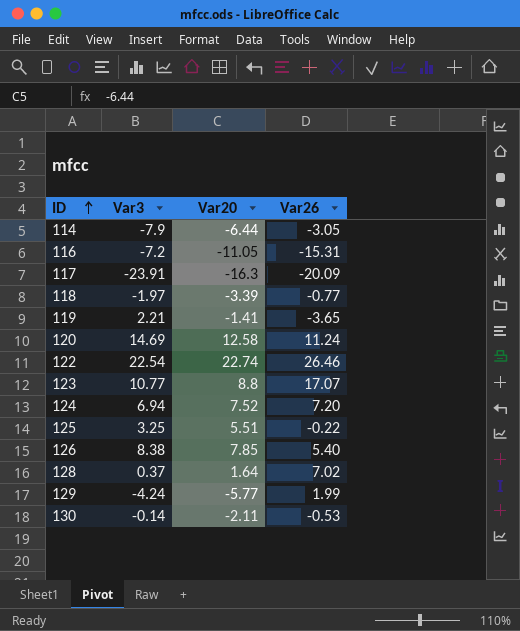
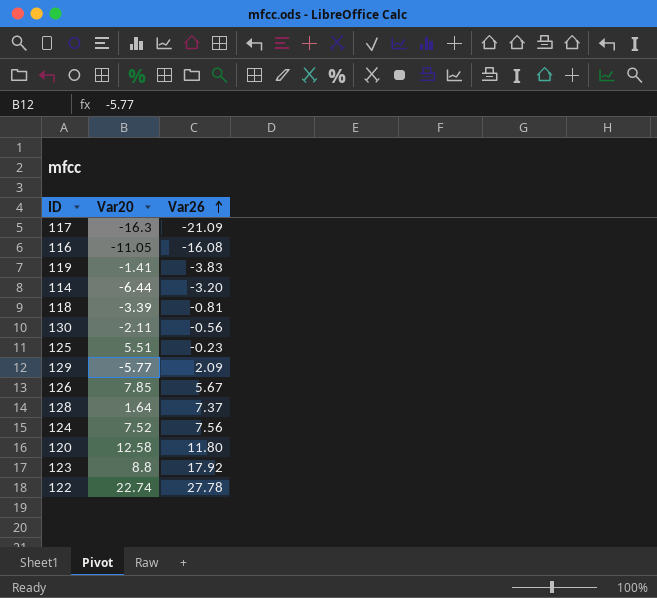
row order: ID ascending -> Var26 ascending
column Var3 | position: 2 -> none
117 | Var26: -20.09 -> -21.09
116 | Var26: -15.31 -> -16.08
119 | Var26: -3.65 -> -3.83
114 | Var26: -3.05 -> -3.20
118 | Var26: -0.77 -> -0.81
130 | Var26: -0.53 -> -0.56
125 | Var26: -0.22 -> -0.23
129 | Var26: 1.99 -> 2.09
126 | Var26: 5.40 -> 5.67
128 | Var26: 7.02 -> 7.37
124 | Var26: 7.20 -> 7.56
120 | Var26: 11.24 -> 11.80
123 | Var26: 17.07 -> 17.92
122 | Var26: 26.46 -> 27.78

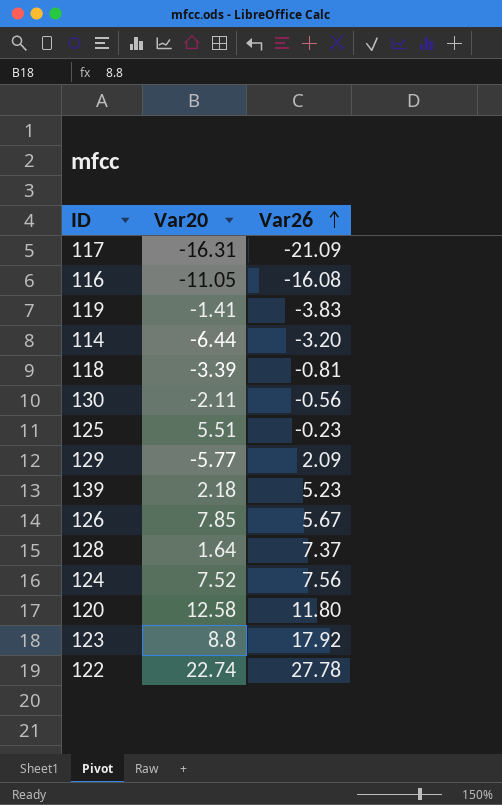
117 | Var20: -16.3 -> -16.31
row 139: none -> 2.18 | 5.23

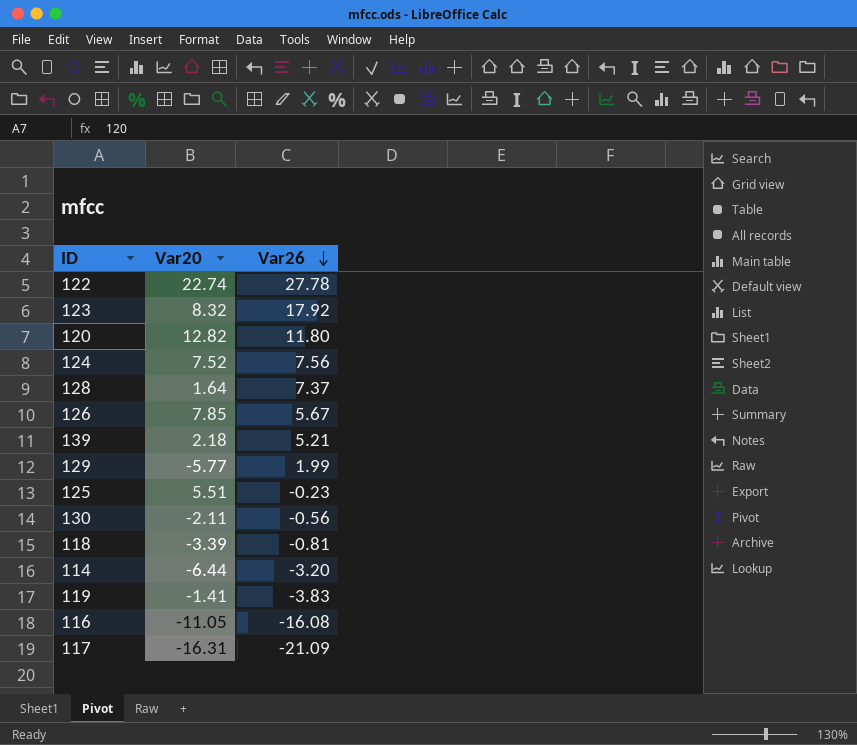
row order: Var26 ascending -> Var26 descending
123 | Var20: 8.8 -> 8.32
120 | Var20: 12.58 -> 12.82
139 | Var26: 5.23 -> 5.21
129 | Var26: 2.09 -> 1.99

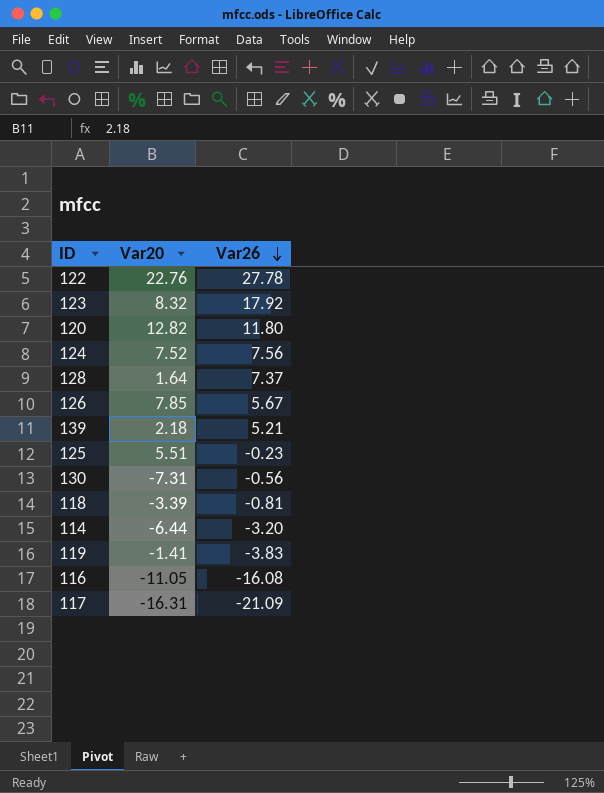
row 129: -5.77 | 1.99 -> none
122 | Var20: 22.74 -> 22.76
130 | Var20: -2.11 -> -7.31

